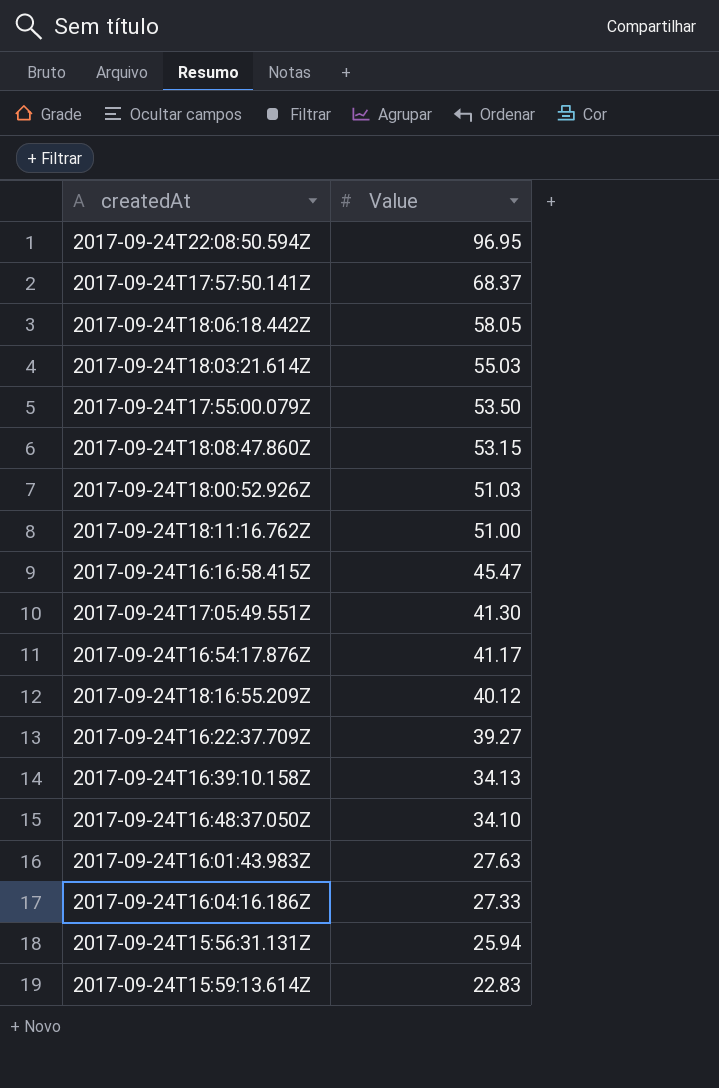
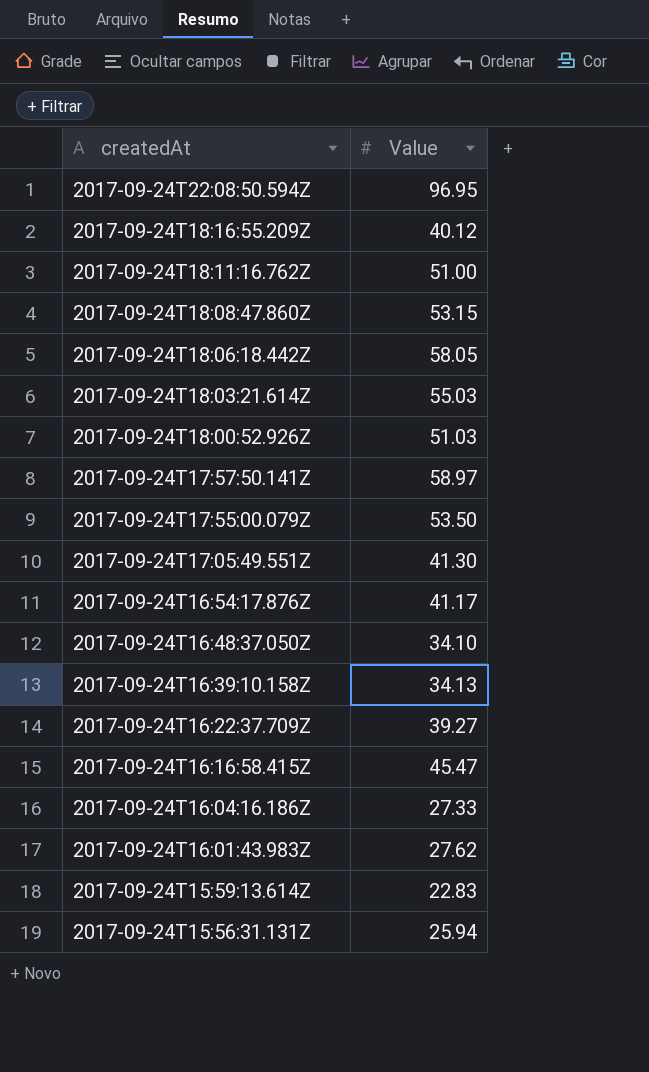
row order: Value descending -> createdAt descending
2017-09-24T17:57:50.141Z | Value: 68.37 -> 58.97
2017-09-24T16:01:43.983Z | Value: 27.63 -> 27.62

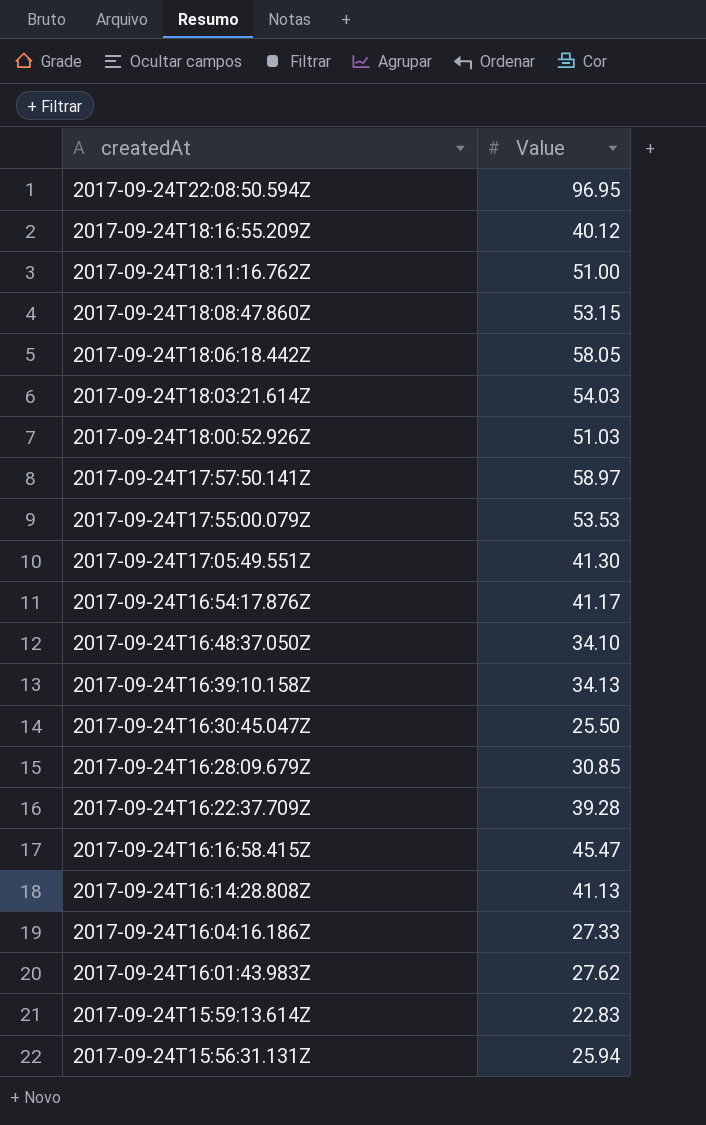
2017-09-24T18:03:21.614Z | Value: 55.03 -> 54.03
2017-09-24T17:55:00.079Z | Value: 53.50 -> 53.53
row 2017-09-24T16:30:45.047Z: none -> 25.50
row 2017-09-24T16:28:09.679Z: none -> 30.85
2017-09-24T16:22:37.709Z | Value: 39.27 -> 39.28
row 2017-09-24T16:14:28.808Z: none -> 41.13

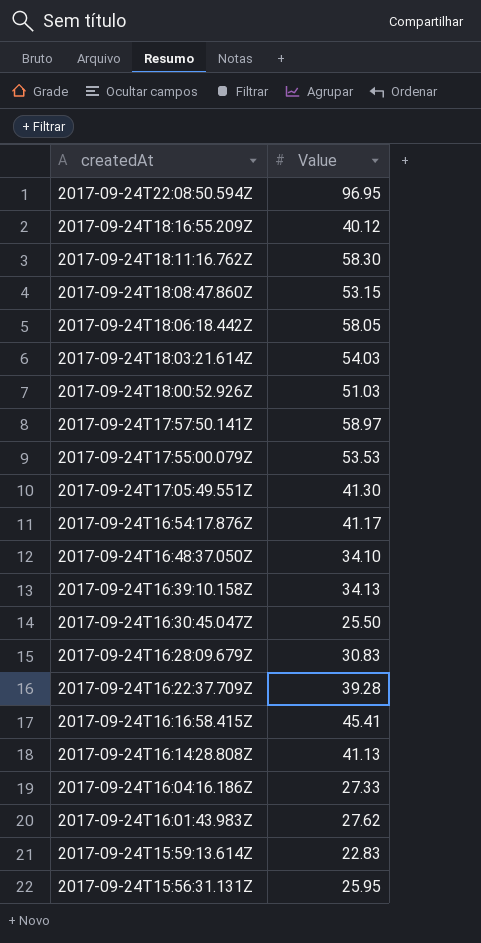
2017-09-24T18:11:16.762Z | Value: 51.00 -> 58.30
2017-09-24T16:28:09.679Z | Value: 30.85 -> 30.83
2017-09-24T16:16:58.415Z | Value: 45.47 -> 45.41
2017-09-24T15:56:31.131Z | Value: 25.94 -> 25.95

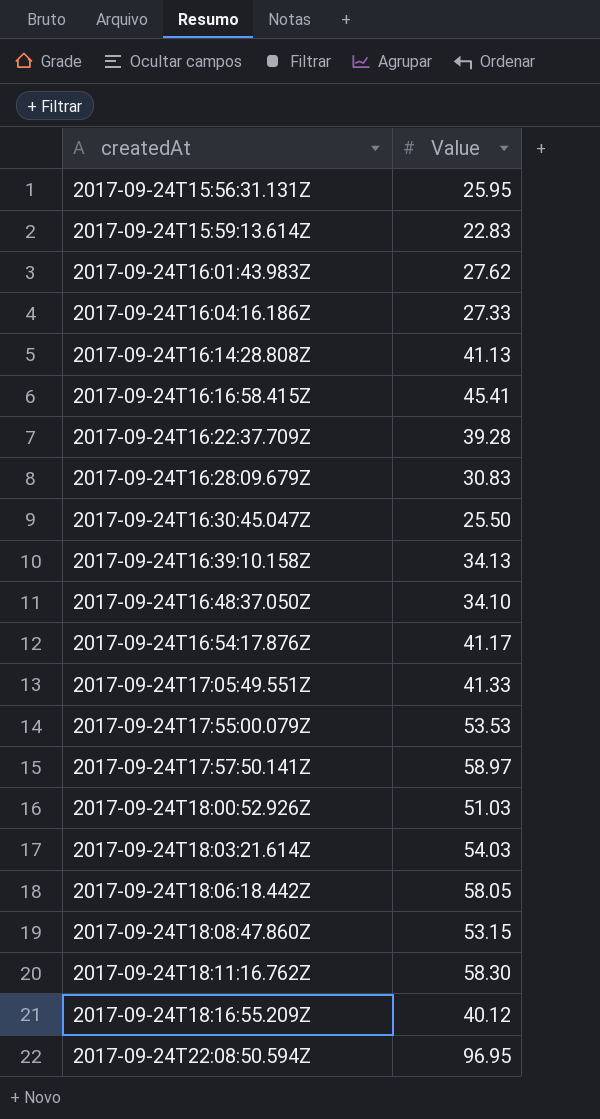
row order: createdAt descending -> createdAt ascending
2017-09-24T17:05:49.551Z | Value: 41.30 -> 41.33

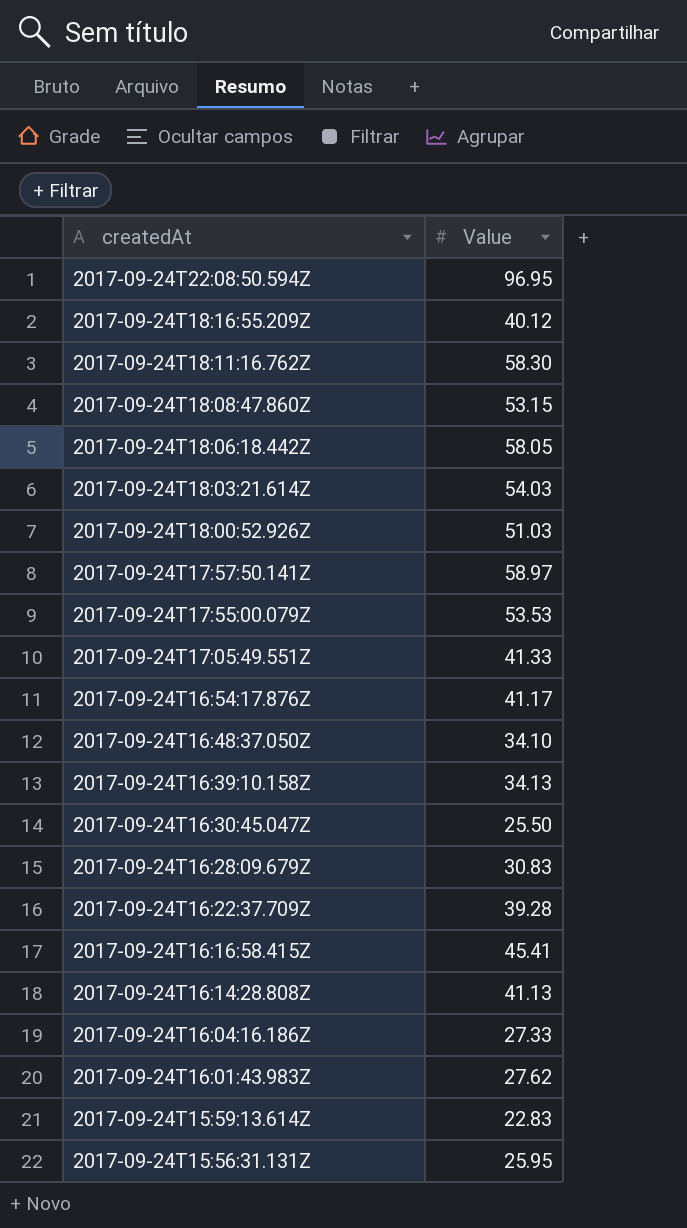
row order: createdAt ascending -> createdAt descending

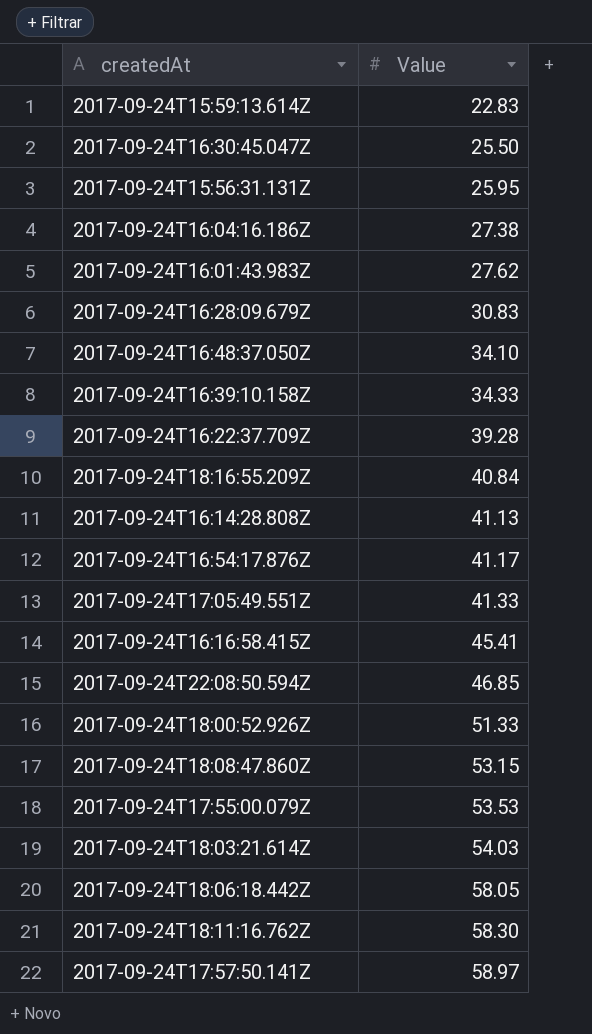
row order: createdAt descending -> Value ascending
2017-09-24T16:04:16.186Z | Value: 27.33 -> 27.38
2017-09-24T16:39:10.158Z | Value: 34.13 -> 34.33
2017-09-24T18:16:55.209Z | Value: 40.12 -> 40.84
2017-09-24T22:08:50.594Z | Value: 96.95 -> 46.85
2017-09-24T18:00:52.926Z | Value: 51.03 -> 51.33

